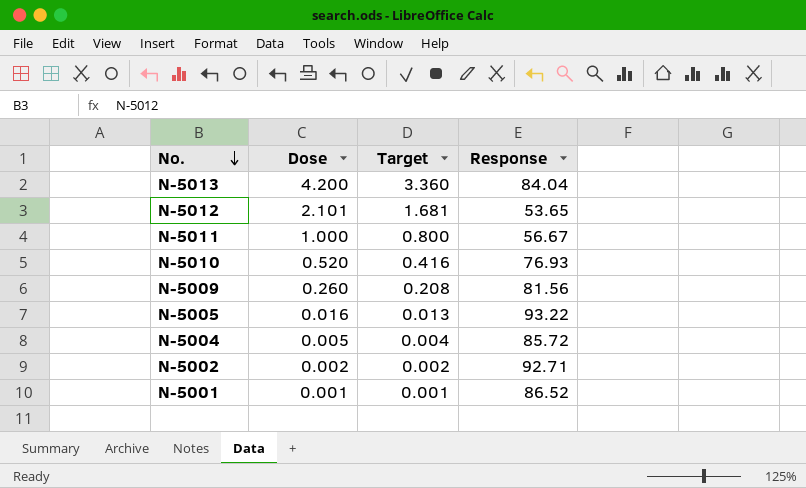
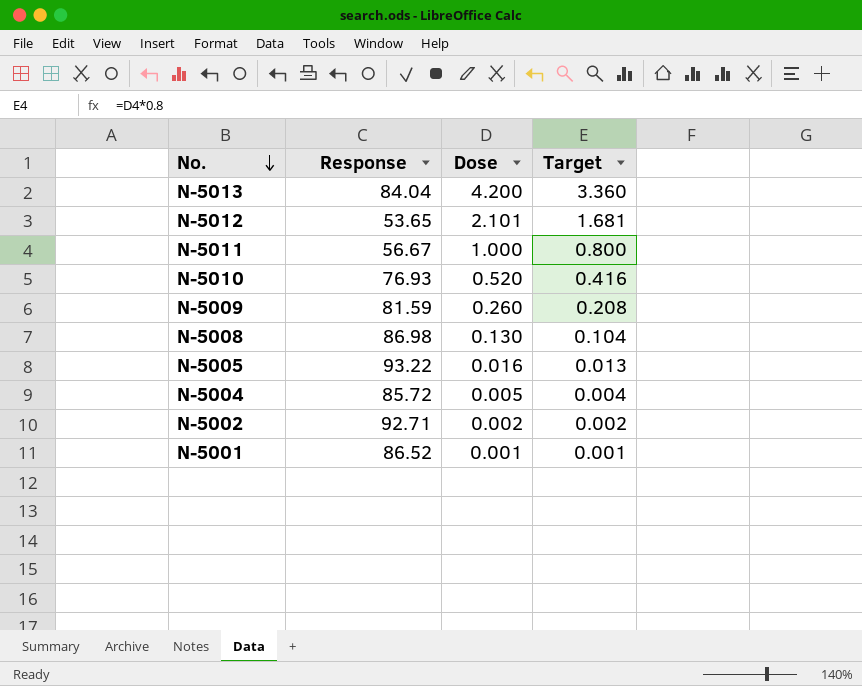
column Response | position: 4 -> 2
N-5009 | Response: 81.56 -> 81.59
row N-5008: none -> 86.98 | 0.130 | 0.104

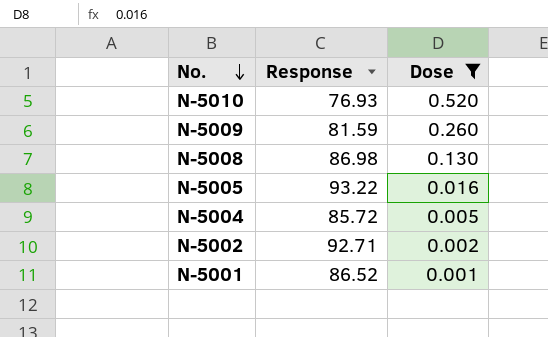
filter: none -> Dose <= 0.520
column Target | formula: [Dose] * 0.8 -> none

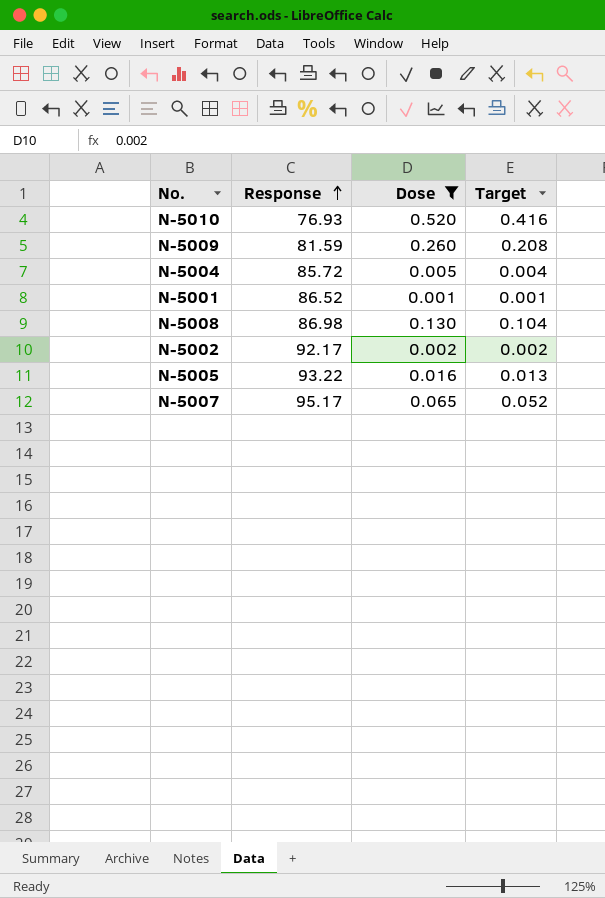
row order: No. descending -> Response ascending
column Target | formula: none -> [Dose] * 0.8
N-5002 | Response: 92.71 -> 92.17
row N-5007: none -> 95.17 | 0.065 | 0.052

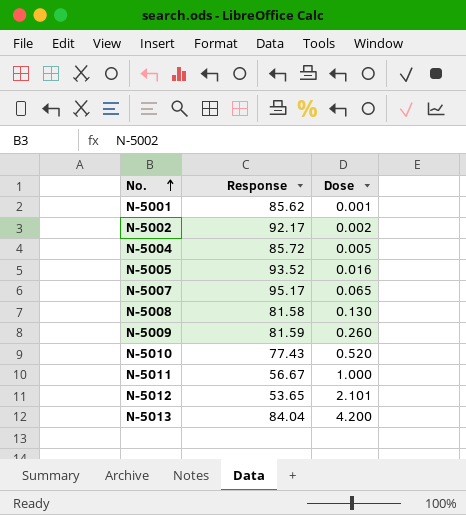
filter: Dose <= 0.520 -> none
row order: Response ascending -> No. ascending
column Target | formula: [Dose] * 0.8 -> none
N-5001 | Response: 86.52 -> 85.62
N-5005 | Response: 93.22 -> 93.52
N-5008 | Response: 86.98 -> 81.58
N-5010 | Response: 76.93 -> 77.43

